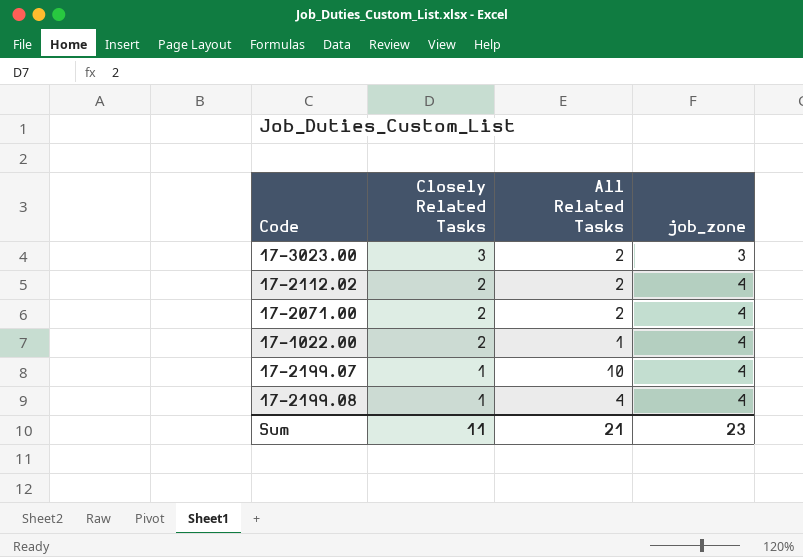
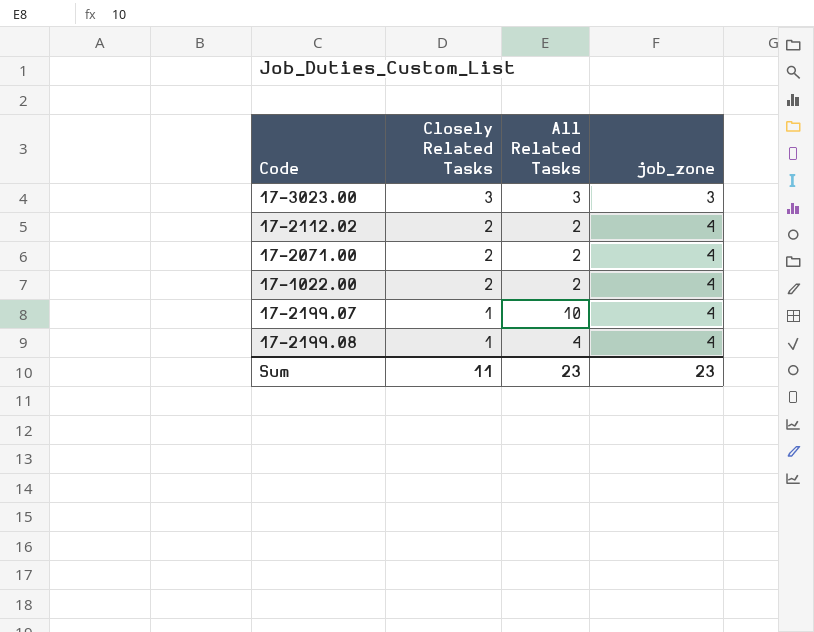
17-3023.00 | All Related Tasks: 2 -> 3
17-1022.00 | All Related Tasks: 1 -> 2
Sum | All Related Tasks: 21 -> 23

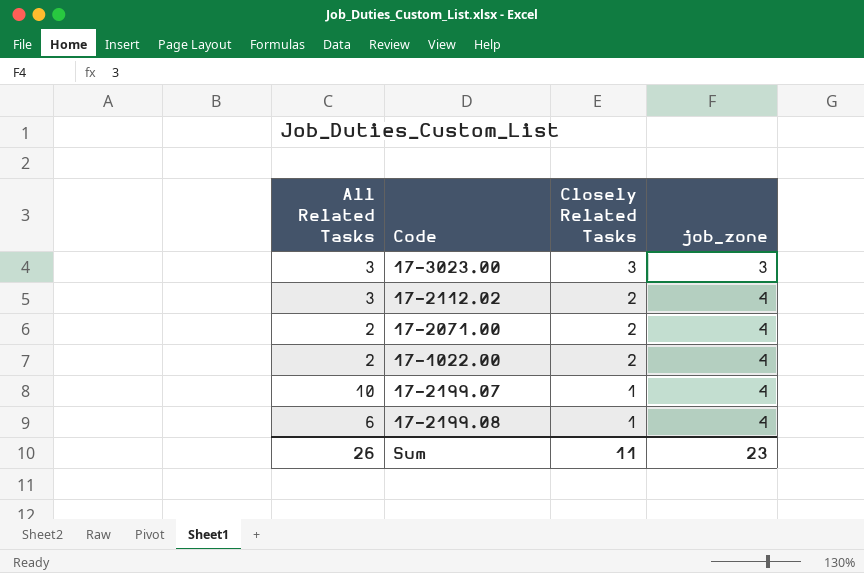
column All Related Tasks | position: 3 -> 1
17-2112.02 | All Related Tasks: 2 -> 3
17-2199.08 | All Related Tasks: 4 -> 6
Sum | All Related Tasks: 23 -> 26

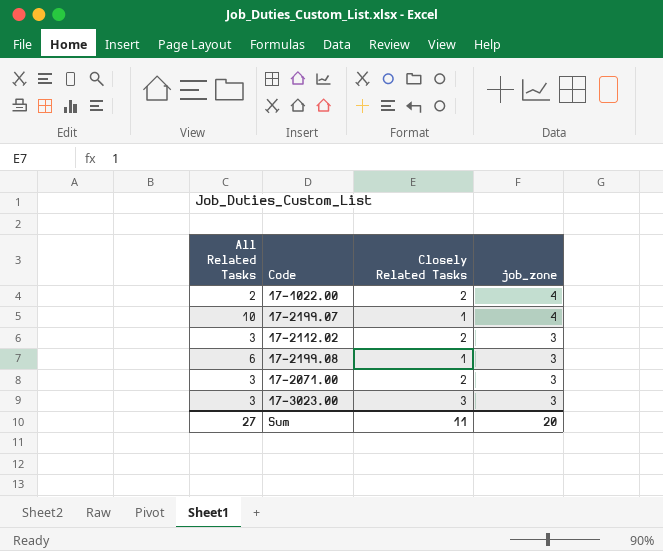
row order: Closely Related Tasks descending -> job_zone descending
17-2112.02 | job_zone: 4 -> 3
17-2199.08 | job_zone: 4 -> 3
17-2071.00 | All Related Tasks: 2 -> 3
17-2071.00 | job_zone: 4 -> 3
Sum | All Related Tasks: 26 -> 27
Sum | job_zone: 23 -> 20

